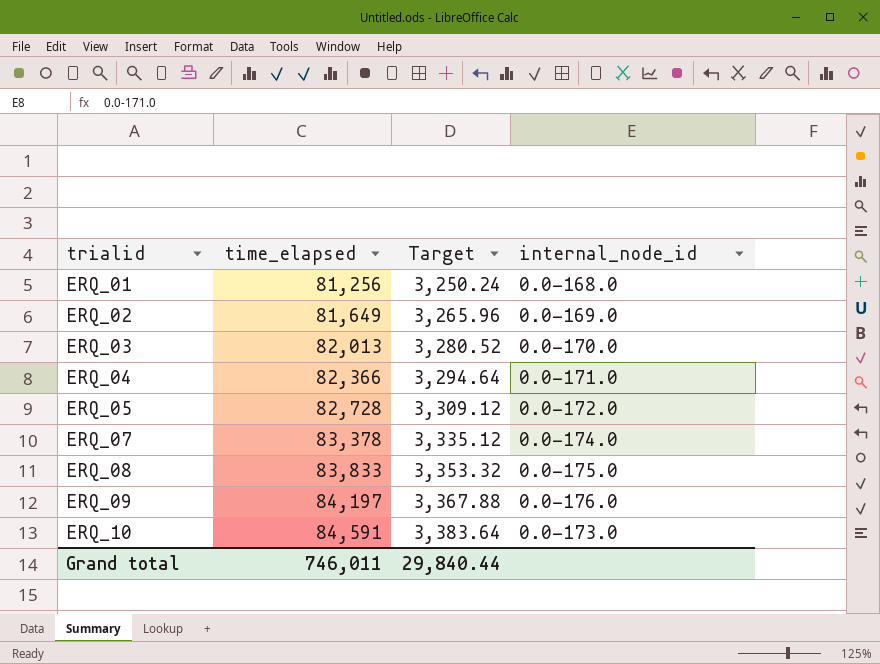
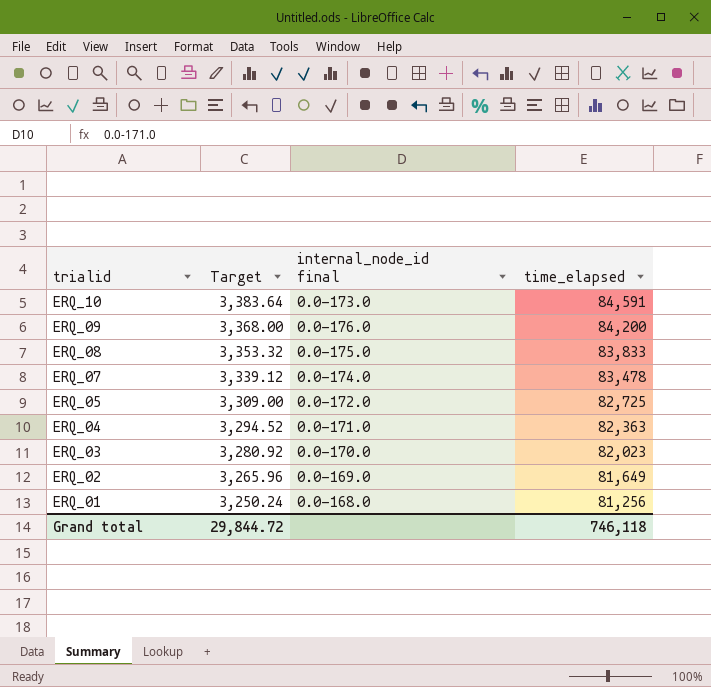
row order: trialid ascending -> trialid descending
column name: internal_node_id -> internal_node_id final
column time_elapsed | position: 2 -> 4
ERQ_09 | Target: 3,367.88 -> 3,368.00
ERQ_09 | time_elapsed: 84,197 -> 84,200
ERQ_07 | Target: 3,335.12 -> 3,339.12
ERQ_07 | time_elapsed: 83,378 -> 83,478
ERQ_05 | Target: 3,309.12 -> 3,309.00
ERQ_05 | time_elapsed: 82,728 -> 82,725
ERQ_04 | Target: 3,294.64 -> 3,294.52
ERQ_04 | time_elapsed: 82,366 -> 82,363
ERQ_03 | Target: 3,280.52 -> 3,280.92
ERQ_03 | time_elapsed: 82,013 -> 82,023
Grand total | Target: 29,840.44 -> 29,844.72
Grand total | time_elapsed: 746,011 -> 746,118

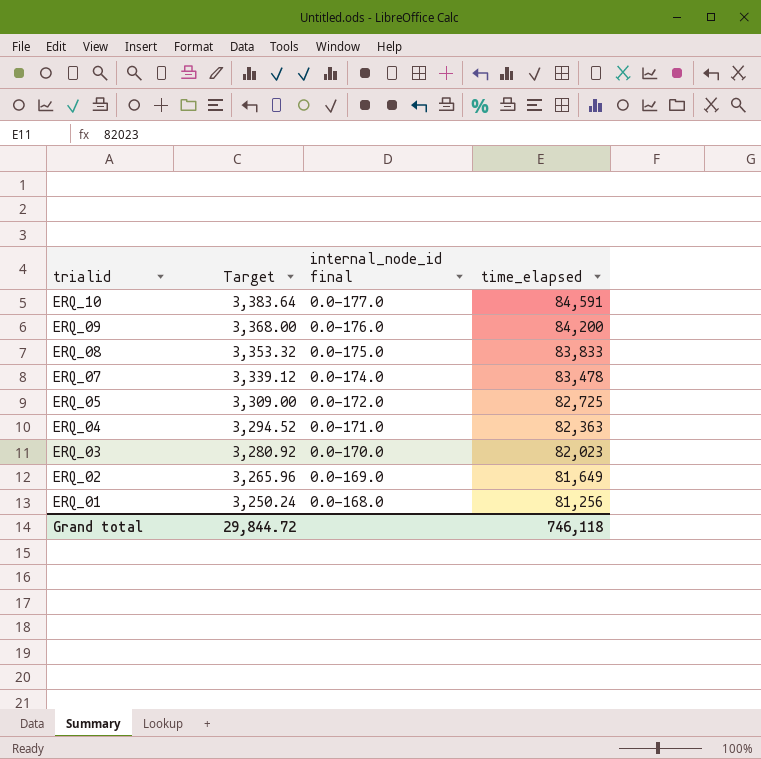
ERQ_10 | internal_node_id final: 0.0-173.0 -> 0.0-177.0

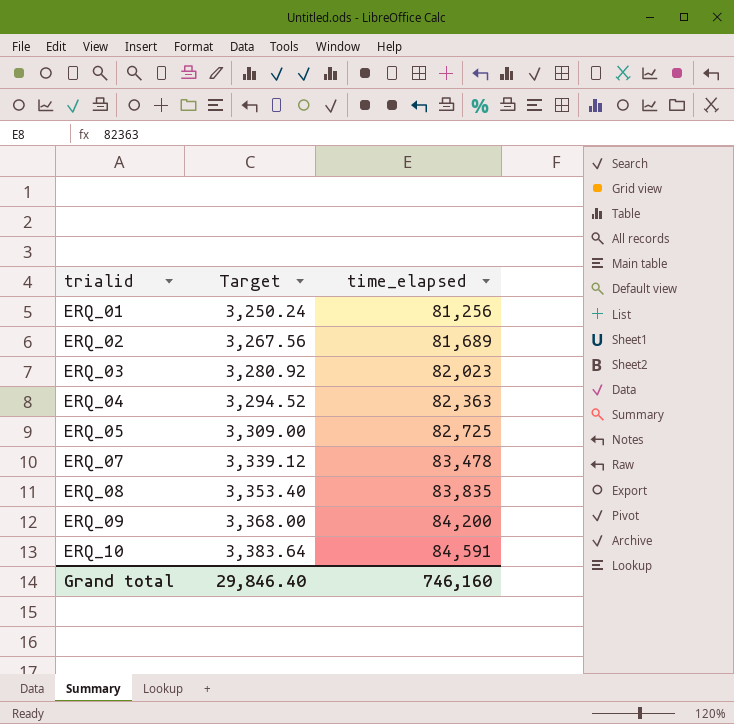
row order: trialid descending -> trialid ascending
column internal_node_id final | position: 3 -> none
ERQ_02 | Target: 3,265.96 -> 3,267.56
ERQ_02 | time_elapsed: 81,649 -> 81,689
ERQ_08 | Target: 3,353.32 -> 3,353.40
ERQ_08 | time_elapsed: 83,833 -> 83,835
Grand total | Target: 29,844.72 -> 29,846.40
Grand total | time_elapsed: 746,118 -> 746,160

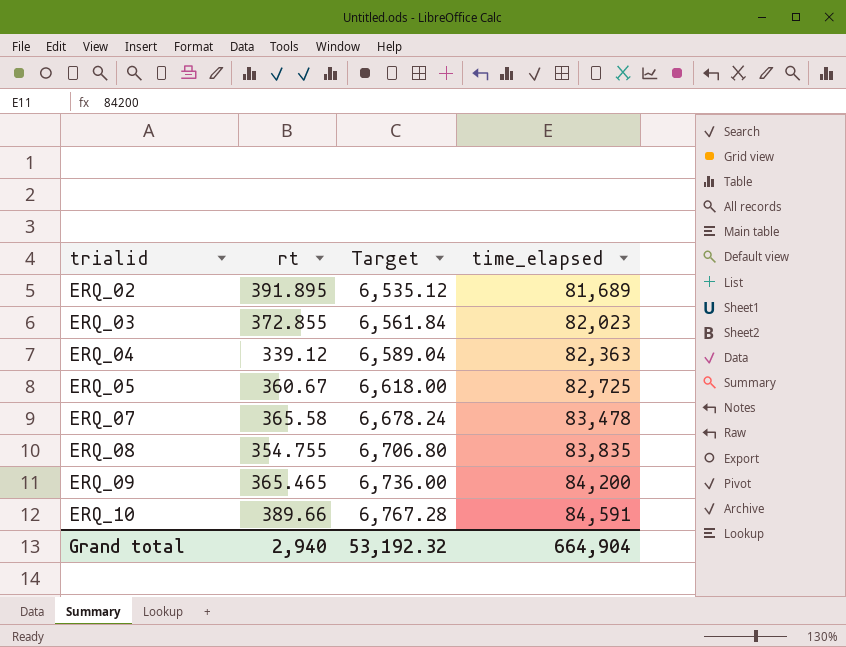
column rt | position: none -> 2
column Target | formula: [time_elapsed] * 0.04 -> [time_elapsed] * 0.08
row ERQ_01: 3,250.24 | 81,256 -> none
Grand total | Target: 29,846.40 -> 53,192.32
Grand total | time_elapsed: 746,160 -> 664,904

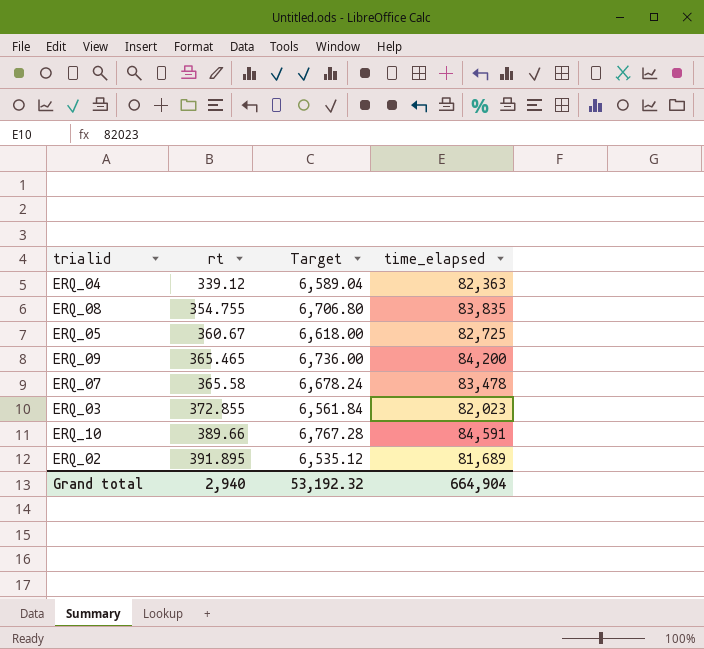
row order: trialid ascending -> rt ascending

